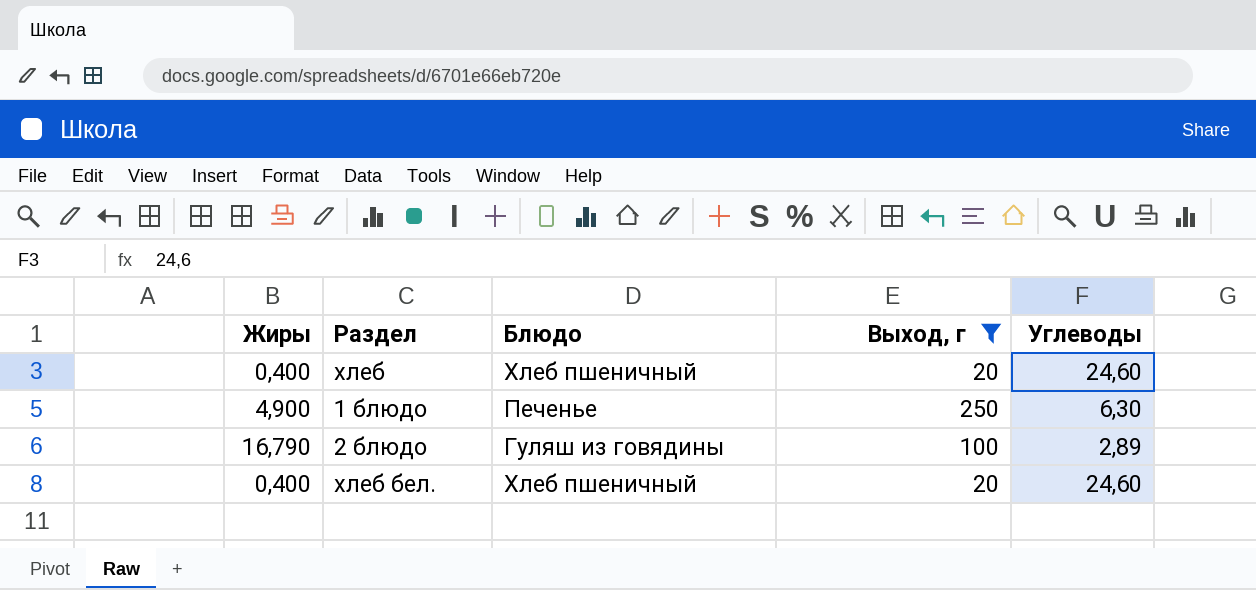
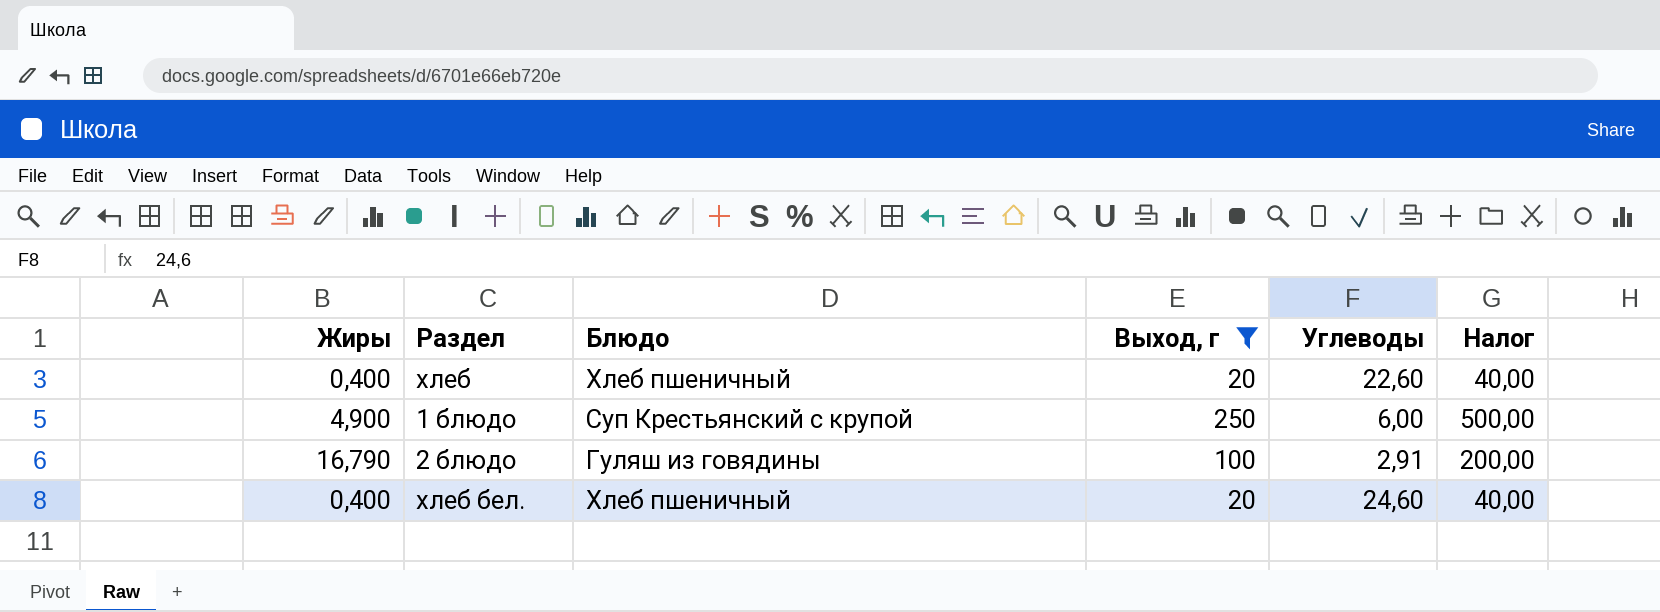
column Налог | formula: none -> [Выход, г] * 2
хлеб | Углеводы: 24,60 -> 22,60
1 блюдо | Блюдо: Печенье -> Суп Крестьянский с крупой
1 блюдо | Углеводы: 6,30 -> 6,00
2 блюдо | Углеводы: 2,89 -> 2,91

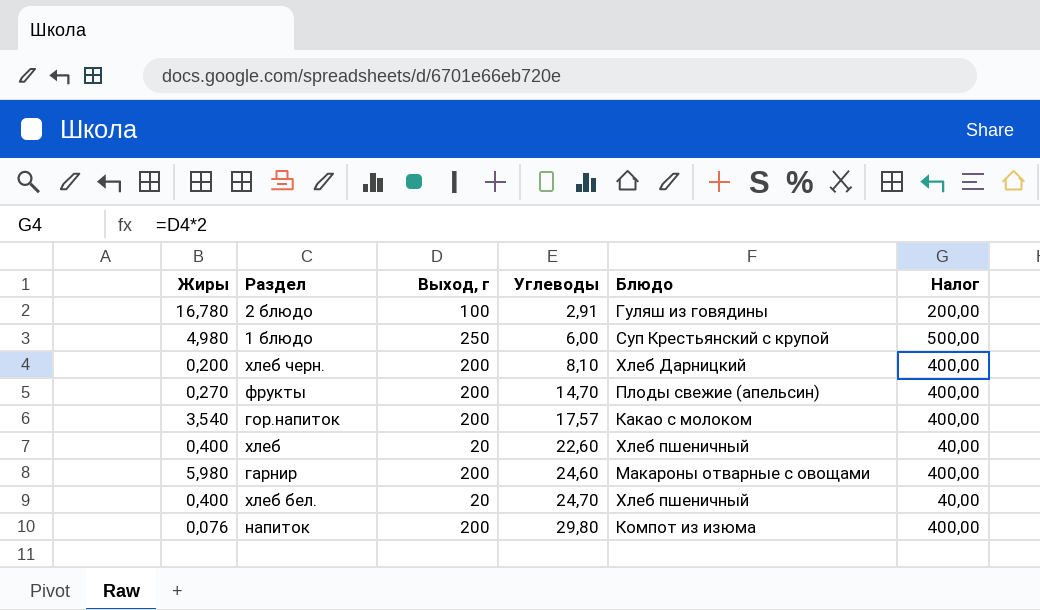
filter: Выход, г != 200 -> none
row order: none -> Углеводы ascending
column Блюдо | position: 3 -> 5
2 блюдо | Жиры: 16,790 -> 16,780
1 блюдо | Жиры: 4,900 -> 4,980
хлеб бел. | Углеводы: 24,60 -> 24,70

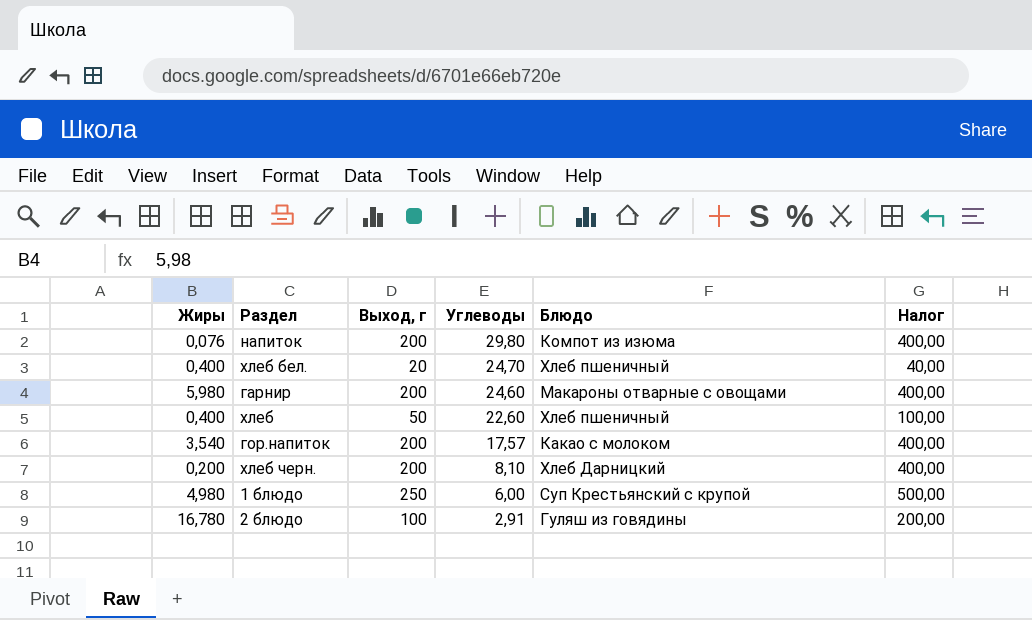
row order: Углеводы ascending -> Углеводы descending
row фрукты: 0,270 | 200 | 14,70 | Плоды свежие (апельсин) | 400,00 -> none
хлеб | Выход, г: 20 -> 50
хлеб | Налог: 40,00 -> 100,00

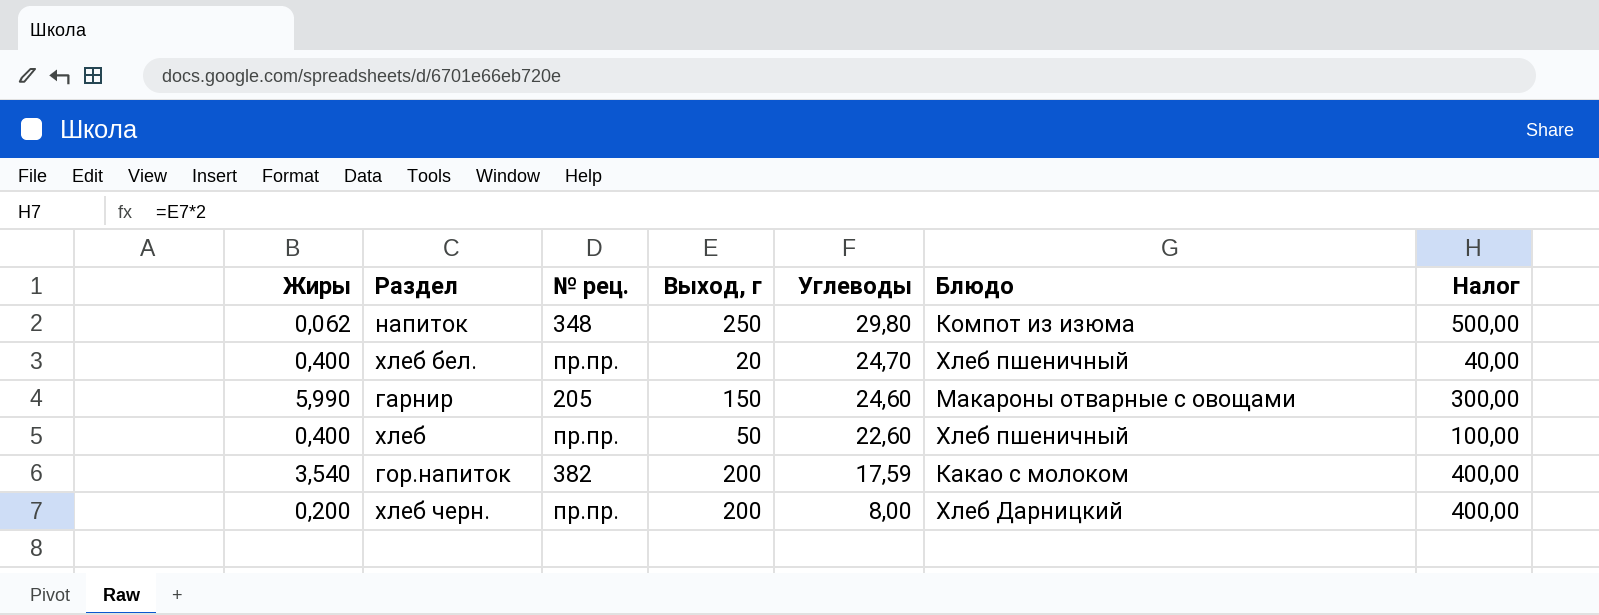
column № рец. | position: none -> 3
row 1 блюдо: 4,980 | 250 | 6,00 | Суп Крестьянский с крупой | 500,00 -> none
row 2 блюдо: 16,780 | 100 | 2,91 | Гуляш из говядины | 200,00 -> none
напиток | Жиры: 0,076 -> 0,062
напиток | Выход, г: 200 -> 250
напиток | Налог: 400,00 -> 500,00
гарнир | Жиры: 5,980 -> 5,990
гарнир | Выход, г: 200 -> 150
гарнир | Налог: 400,00 -> 300,00
гор.напиток | Углеводы: 17,57 -> 17,59
хлеб черн. | Углеводы: 8,10 -> 8,00

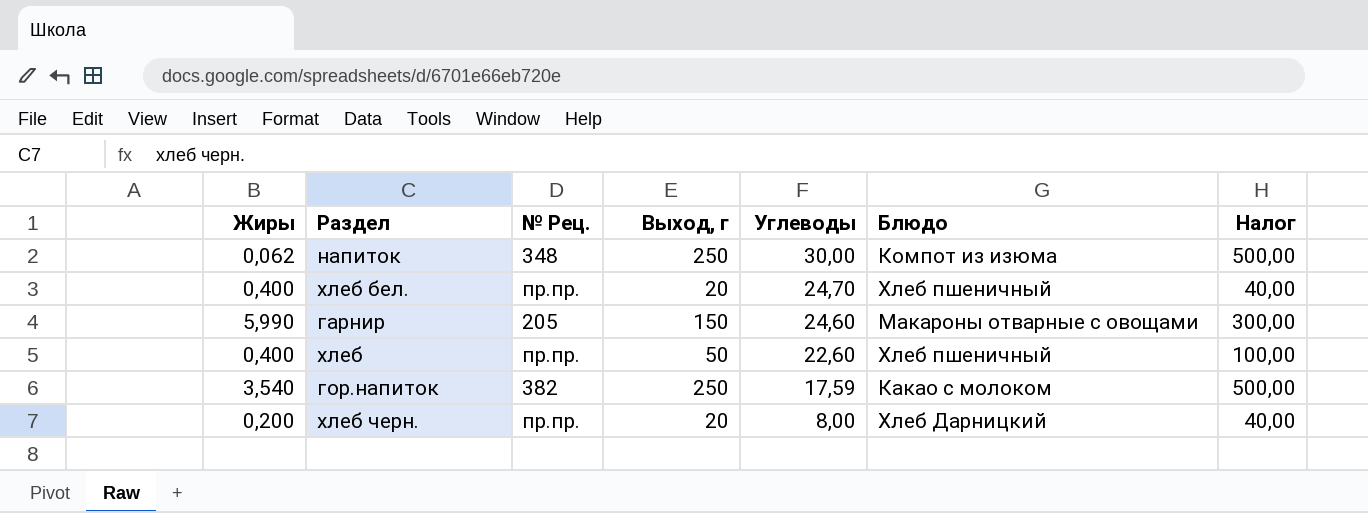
column name: № рец. -> № Рец.
напиток | Углеводы: 29,80 -> 30,00
гор.напиток | Выход, г: 200 -> 250
гор.напиток | Налог: 400,00 -> 500,00
хлеб черн. | Выход, г: 200 -> 20
хлеб черн. | Налог: 400,00 -> 40,00

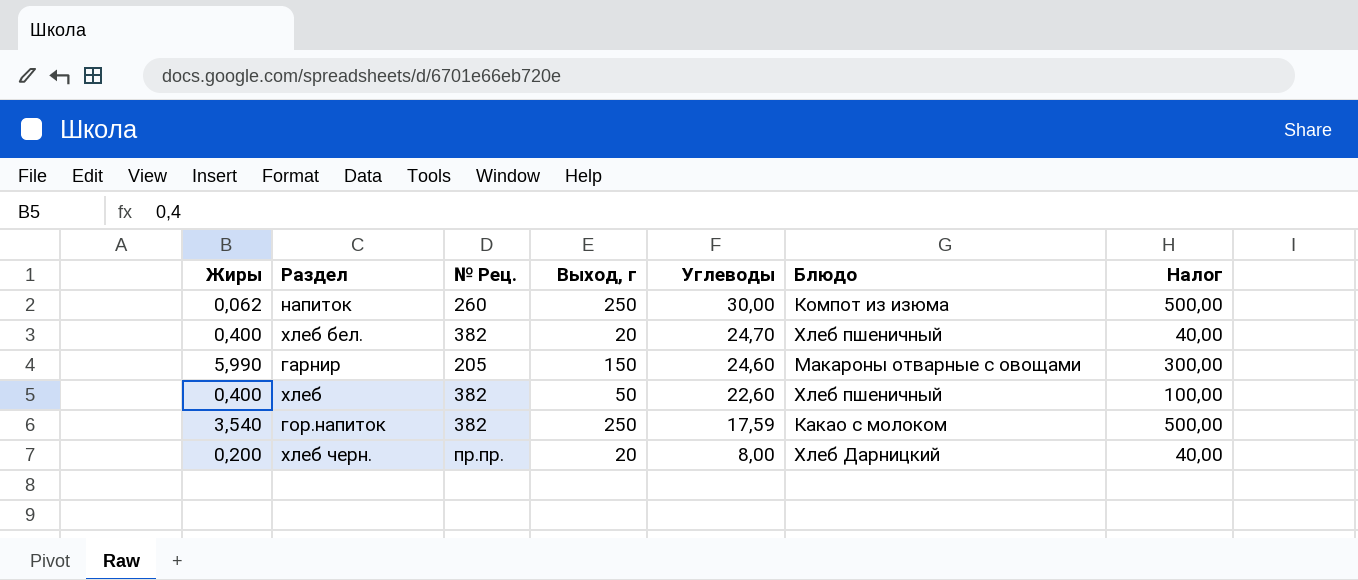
напиток | № Рец.: 348 -> 260
хлеб бел. | № Рец.: пр.пр. -> 382
хлеб | № Рец.: пр.пр. -> 382

